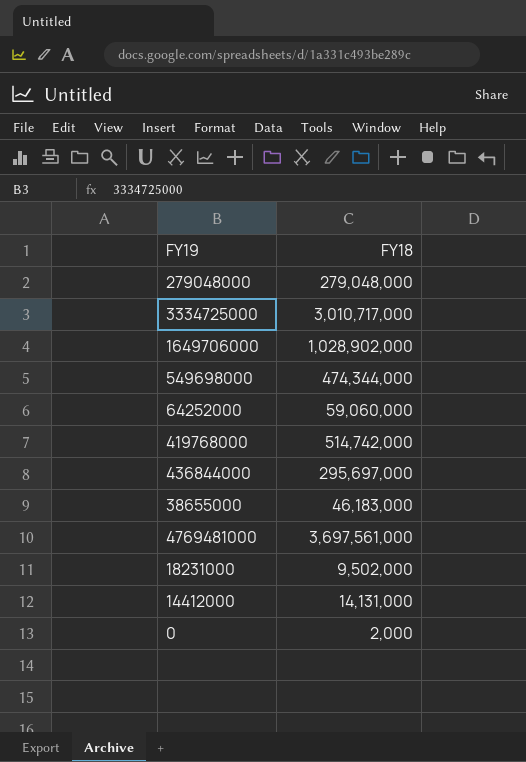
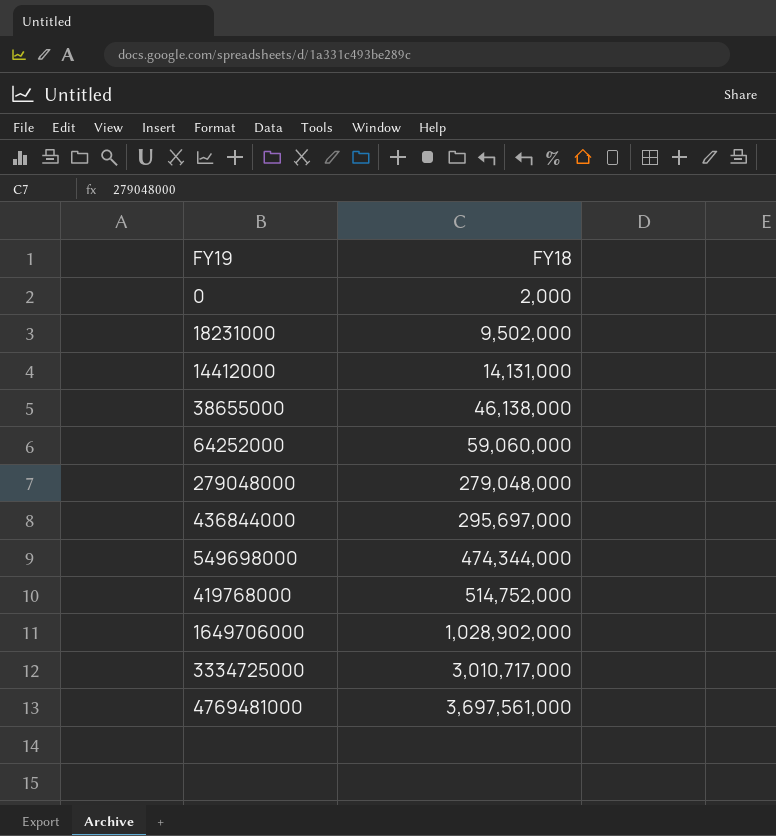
row order: none -> FY18 ascending
38655000 | FY18: 46,183,000 -> 46,138,000
419768000 | FY18: 514,742,000 -> 514,752,000

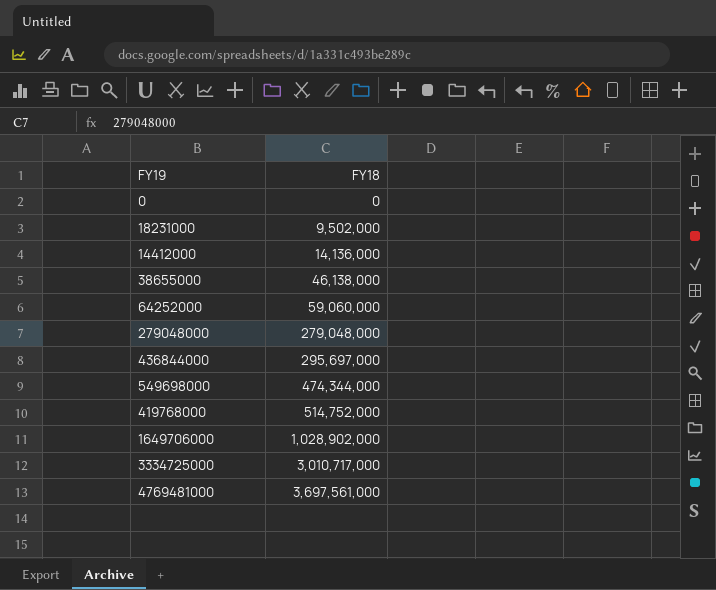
0 | FY18: 2,000 -> 0
14412000 | FY18: 14,131,000 -> 14,136,000

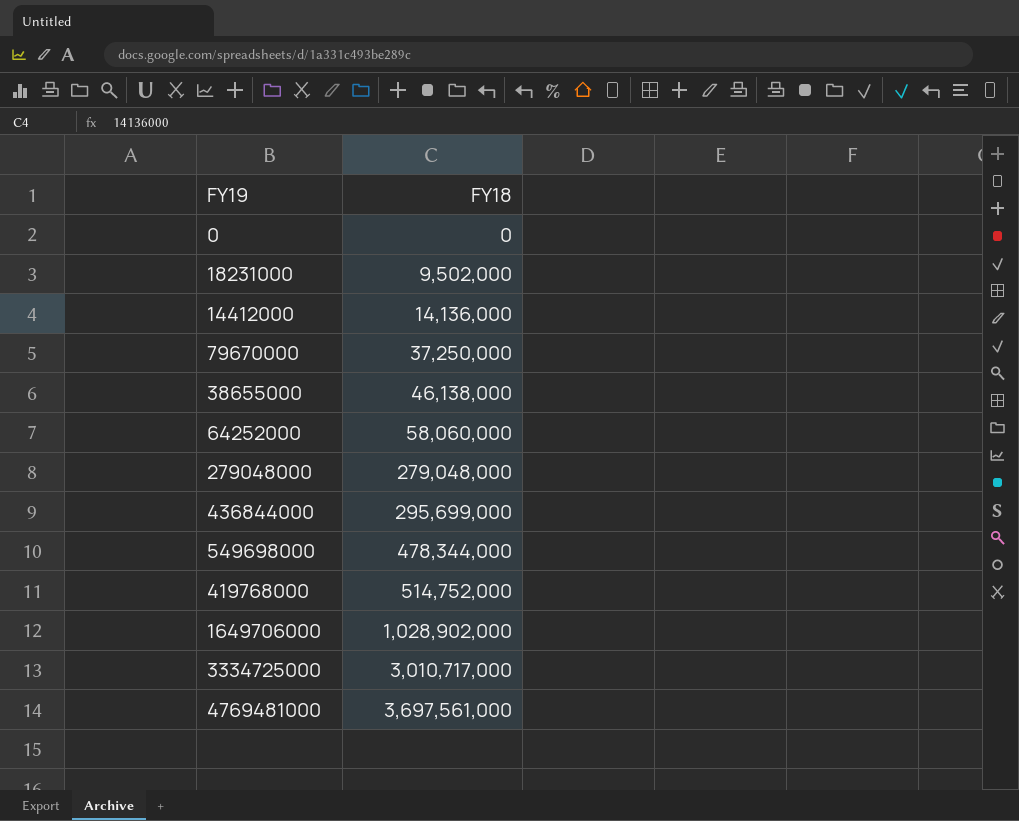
row 79670000: none -> 37,250,000
64252000 | FY18: 59,060,000 -> 58,060,000
436844000 | FY18: 295,697,000 -> 295,699,000
549698000 | FY18: 474,344,000 -> 478,344,000

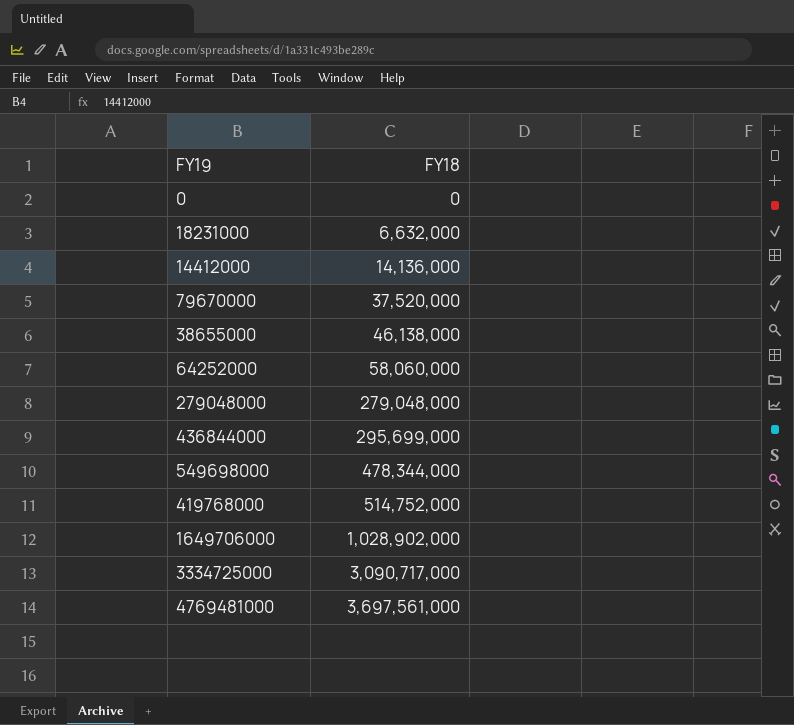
18231000 | FY18: 9,502,000 -> 6,632,000
79670000 | FY18: 37,250,000 -> 37,520,000
3334725000 | FY18: 3,010,717,000 -> 3,090,717,000

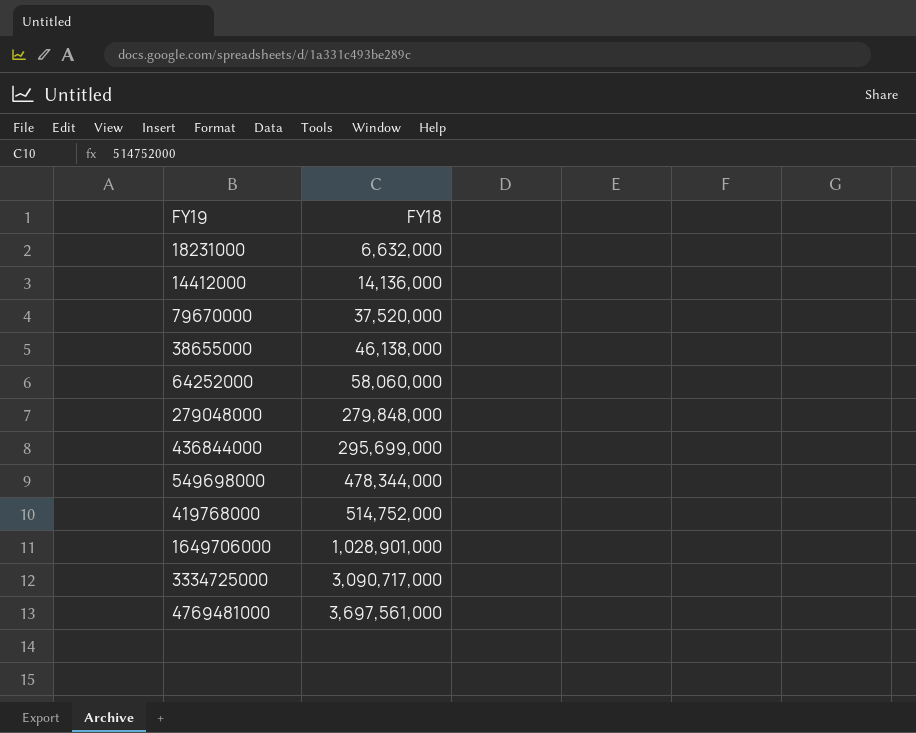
row 0: 0 -> none
279048000 | FY18: 279,048,000 -> 279,848,000
1649706000 | FY18: 1,028,902,000 -> 1,028,901,000

